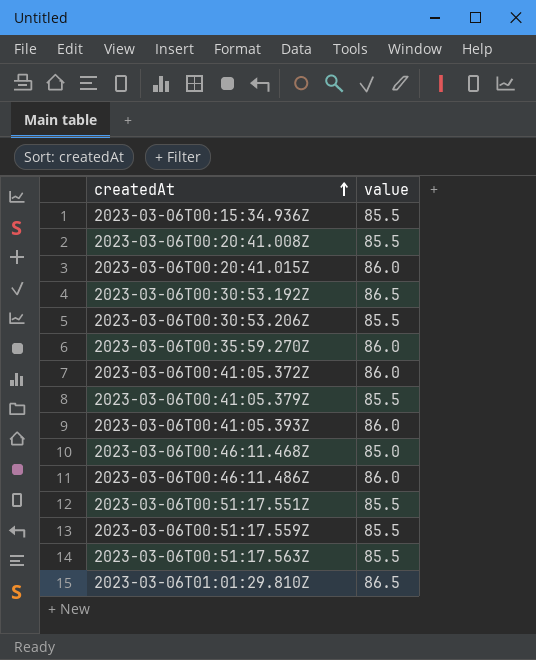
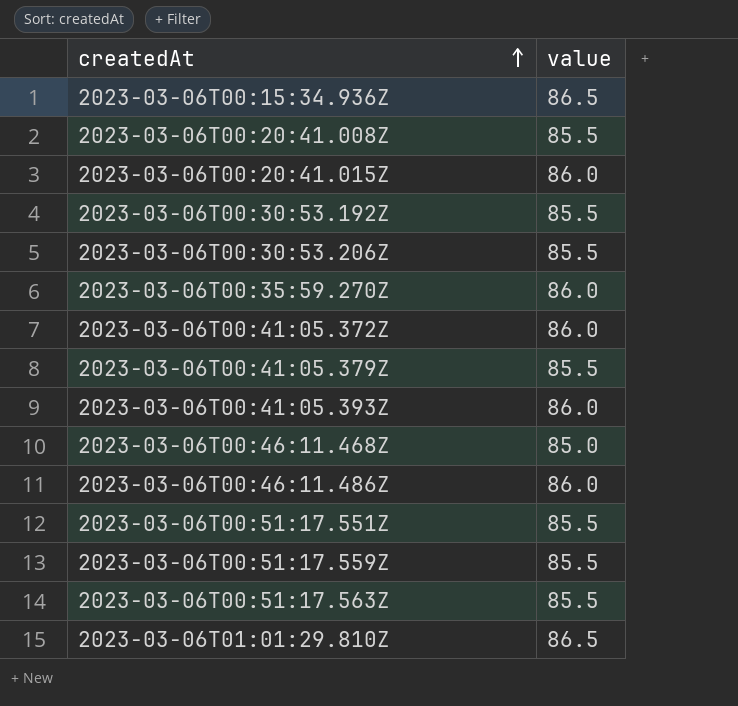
2023-03-06T00:15:34.936Z | value: 85.5 -> 86.5
2023-03-06T00:30:53.192Z | value: 86.5 -> 85.5

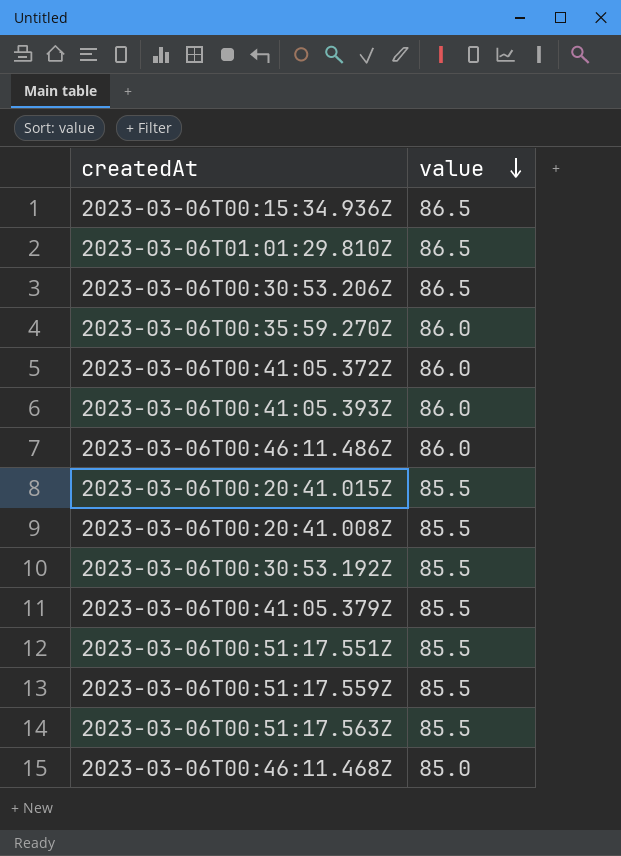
row order: createdAt ascending -> value descending
2023-03-06T00:30:53.206Z | value: 85.5 -> 86.5
2023-03-06T00:20:41.015Z | value: 86.0 -> 85.5

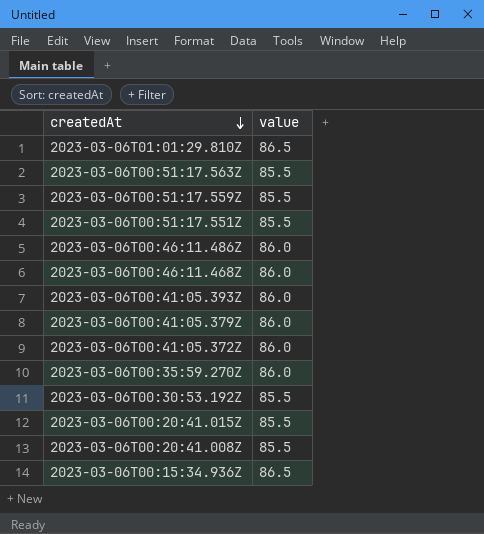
row order: value descending -> createdAt descending
row 2023-03-06T00:30:53.206Z: 86.5 -> none
2023-03-06T00:46:11.468Z | value: 85.0 -> 86.0
2023-03-06T00:41:05.379Z | value: 85.5 -> 86.0

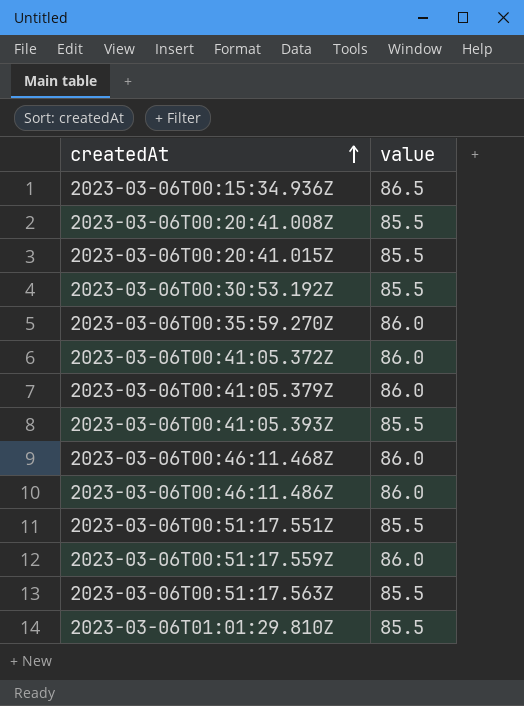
row order: createdAt descending -> createdAt ascending
2023-03-06T00:41:05.393Z | value: 86.0 -> 85.5
2023-03-06T00:51:17.559Z | value: 85.5 -> 86.0
2023-03-06T01:01:29.810Z | value: 86.5 -> 85.5

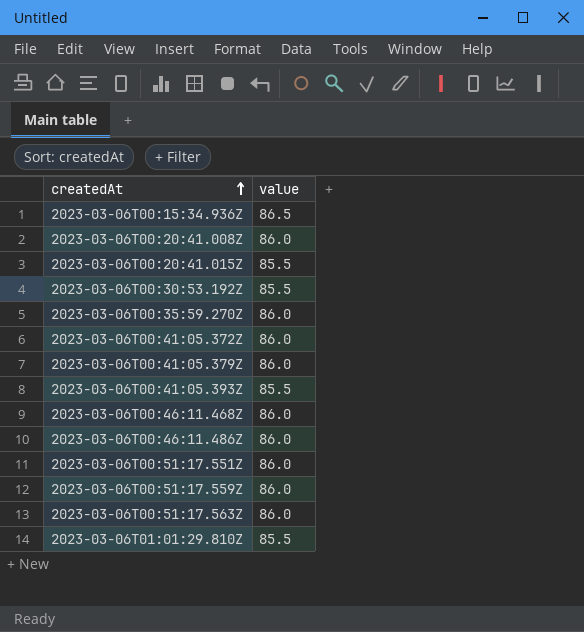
2023-03-06T00:20:41.008Z | value: 85.5 -> 86.0
2023-03-06T00:51:17.551Z | value: 85.5 -> 86.0
2023-03-06T00:51:17.563Z | value: 85.5 -> 86.0

